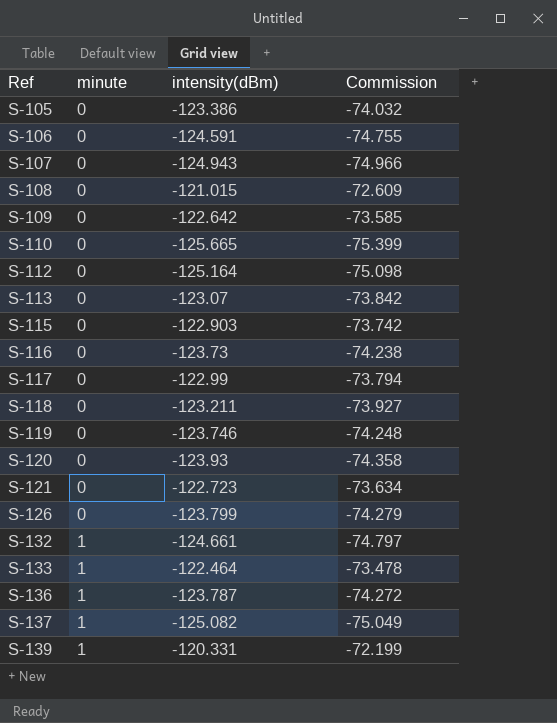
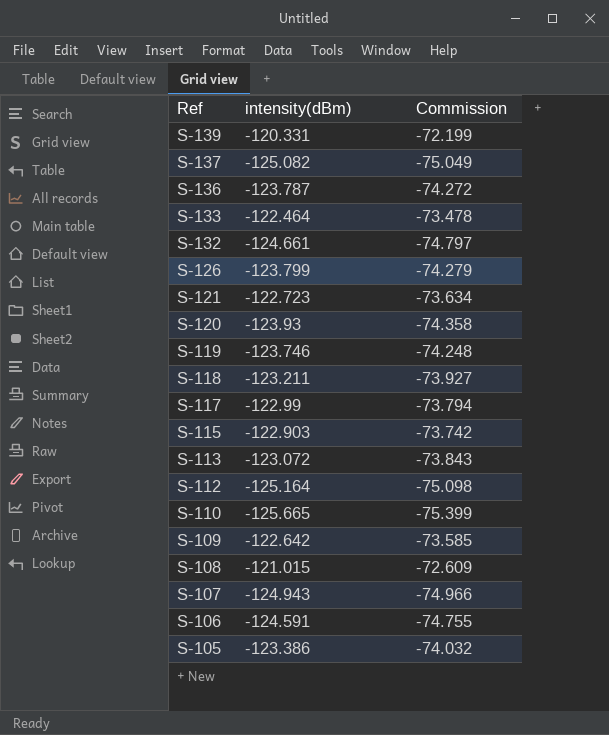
row order: Ref ascending -> Ref descending
column minute | position: 2 -> none
row S-116: 0 | -123.73 | -74.238 -> none
S-113 | intensity(dBm): -123.07 -> -123.072
S-113 | Commission: -73.842 -> -73.843

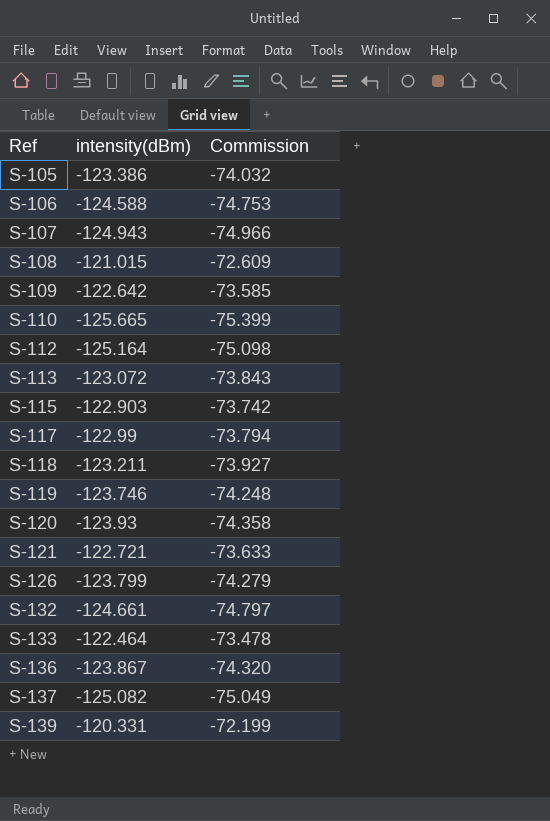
row order: Ref descending -> Ref ascending
S-106 | intensity(dBm): -124.591 -> -124.588
S-106 | Commission: -74.755 -> -74.753
S-121 | intensity(dBm): -122.723 -> -122.721
S-121 | Commission: -73.634 -> -73.633
S-136 | intensity(dBm): -123.787 -> -123.867
S-136 | Commission: -74.272 -> -74.320

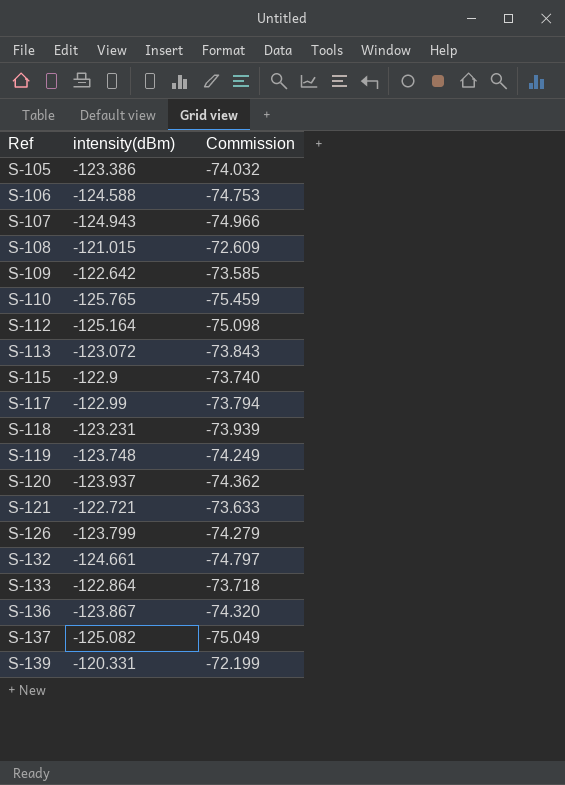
S-110 | intensity(dBm): -125.665 -> -125.765
S-110 | Commission: -75.399 -> -75.459
S-115 | intensity(dBm): -122.903 -> -122.9
S-115 | Commission: -73.742 -> -73.740
S-118 | intensity(dBm): -123.211 -> -123.231
S-118 | Commission: -73.927 -> -73.939
S-119 | intensity(dBm): -123.746 -> -123.748
S-119 | Commission: -74.248 -> -74.249
S-120 | intensity(dBm): -123.93 -> -123.937
S-120 | Commission: -74.358 -> -74.362
S-133 | intensity(dBm): -122.464 -> -122.864
S-133 | Commission: -73.478 -> -73.718

